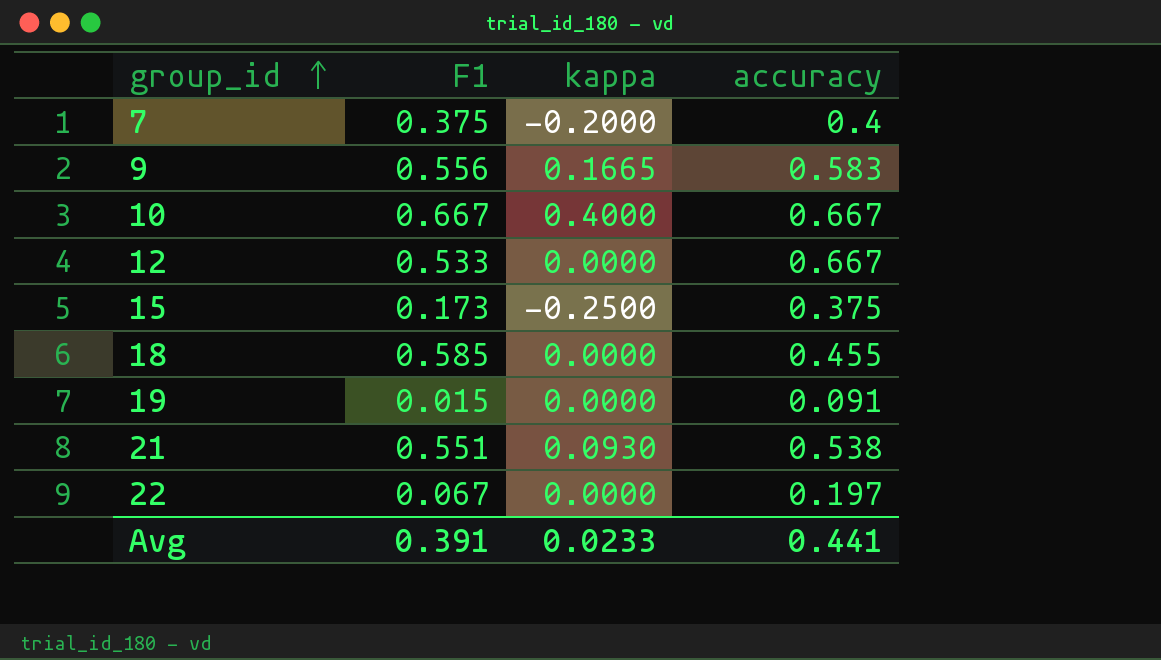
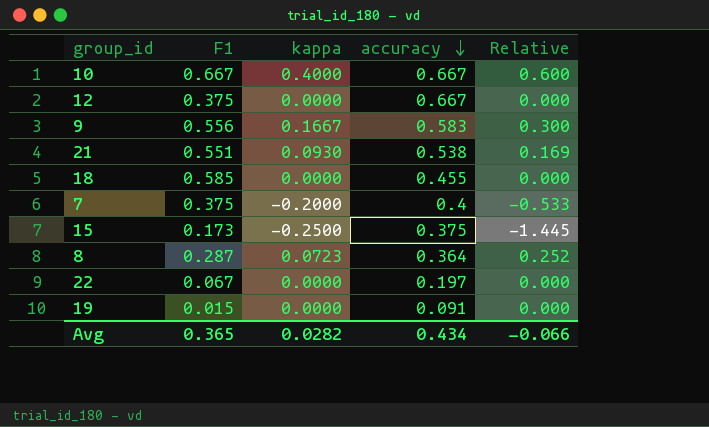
row order: group_id ascending -> accuracy descending
column Relative | formula: none -> [kappa] / [F1]
12 | F1: 0.533 -> 0.375
9 | kappa: 0.1665 -> 0.1667
row 8: none -> 0.287 | 0.0723 | 0.364 | 0.252
Avg | F1: 0.391 -> 0.365
Avg | kappa: 0.0233 -> 0.0282
Avg | accuracy: 0.441 -> 0.434

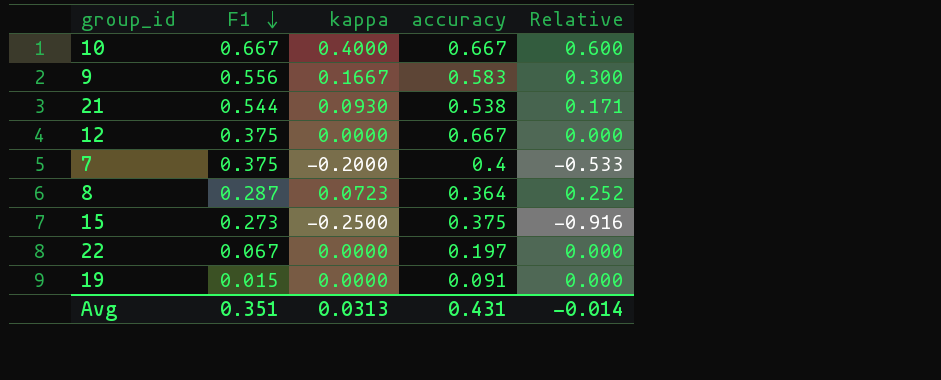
row order: accuracy descending -> F1 descending
row 18: 0.585 | 0.0000 | 0.455 | 0.000 -> none
21 | F1: 0.551 -> 0.544
21 | Relative: 0.169 -> 0.171
15 | F1: 0.173 -> 0.273
15 | Relative: -1.445 -> -0.916
Avg | F1: 0.365 -> 0.351
Avg | kappa: 0.0282 -> 0.0313
Avg | accuracy: 0.434 -> 0.431
Avg | Relative: -0.066 -> -0.014

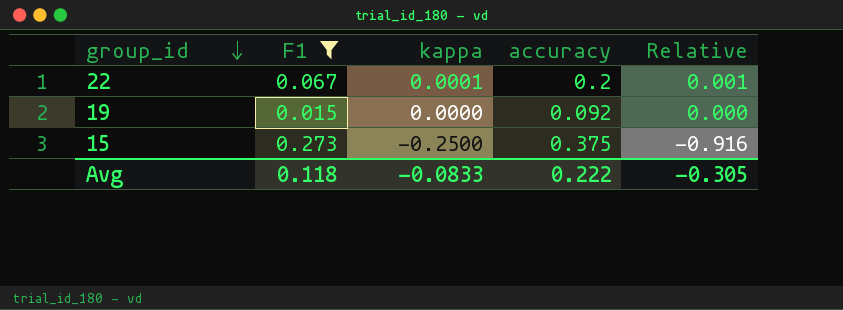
filter: none -> F1 <= 0.273
row order: F1 descending -> group_id descending
22 | kappa: 0.0000 -> 0.0001
22 | accuracy: 0.197 -> 0.2
22 | Relative: 0.000 -> 0.001
19 | accuracy: 0.091 -> 0.092
Avg | F1: 0.351 -> 0.118
Avg | kappa: 0.0313 -> -0.0833
Avg | accuracy: 0.431 -> 0.222
Avg | Relative: -0.014 -> -0.305

